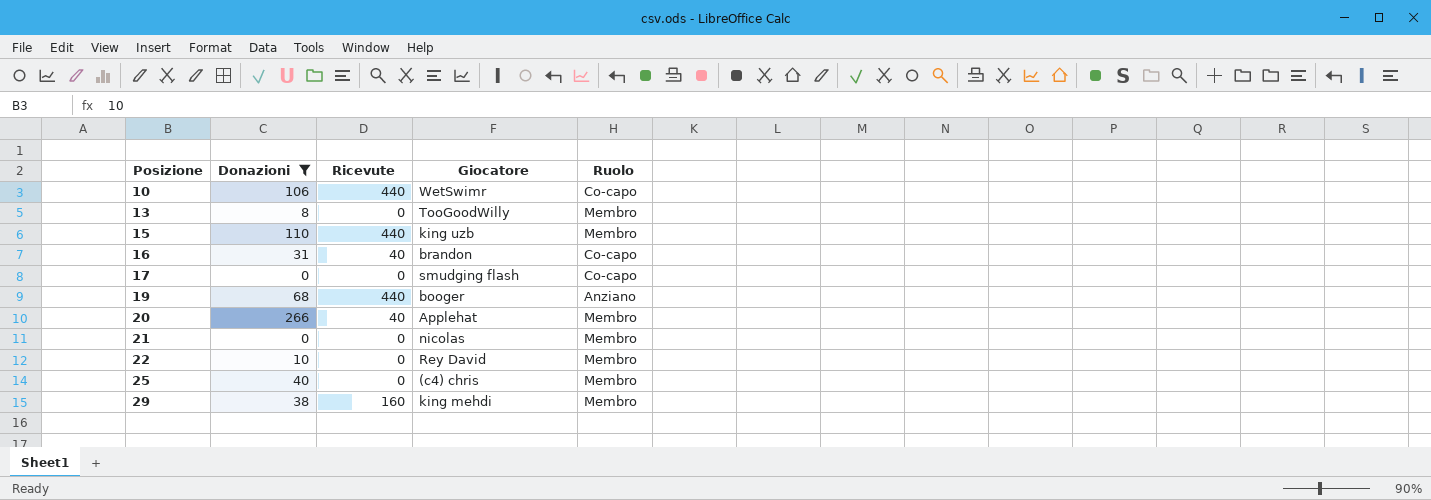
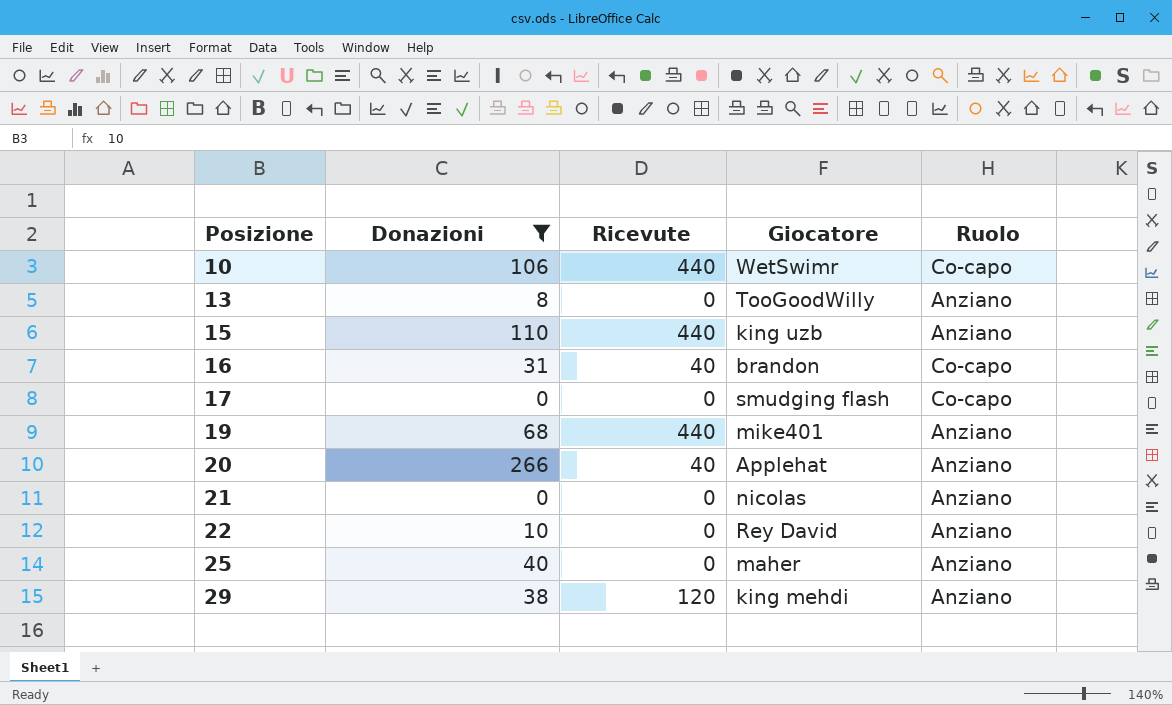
13 | Ruolo: Membro -> Anziano
15 | Ruolo: Membro -> Anziano
19 | Giocatore: booger -> mike401
20 | Ruolo: Membro -> Anziano
21 | Ruolo: Membro -> Anziano
22 | Ruolo: Membro -> Anziano
25 | Giocatore: (c4) chris -> maher
25 | Ruolo: Membro -> Anziano
29 | Ricevute: 160 -> 120
29 | Ruolo: Membro -> Anziano

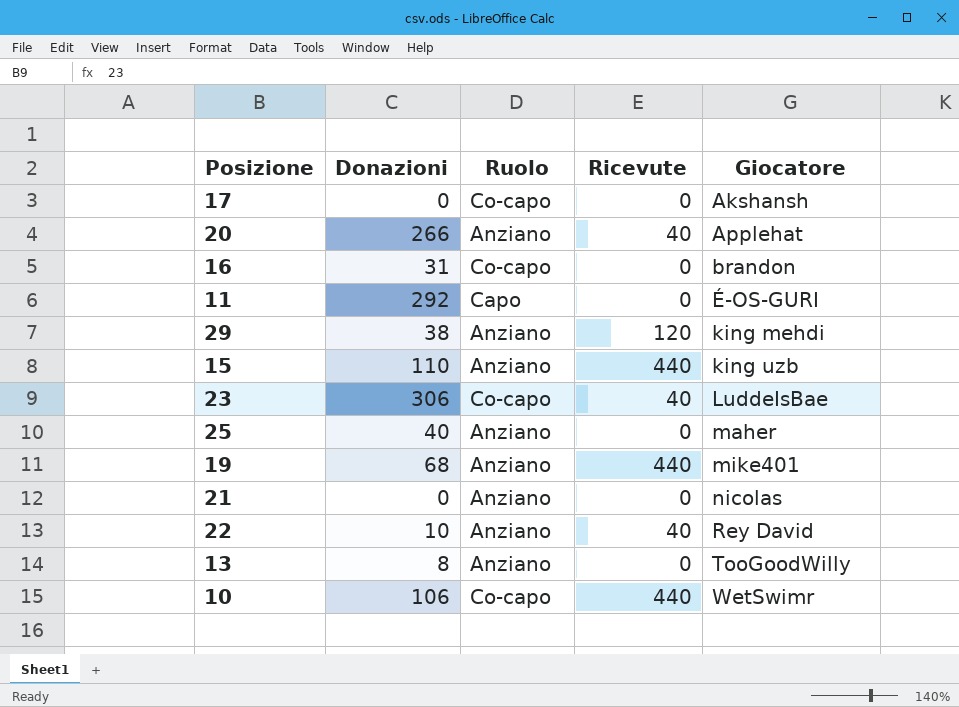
filter: Donazioni <= 266 -> none
row order: Posizione ascending -> Giocatore ascending
column Ruolo | position: 5 -> 3
17 | Giocatore: smudging flash -> Akshansh
16 | Ricevute: 40 -> 0
22 | Ricevute: 0 -> 40

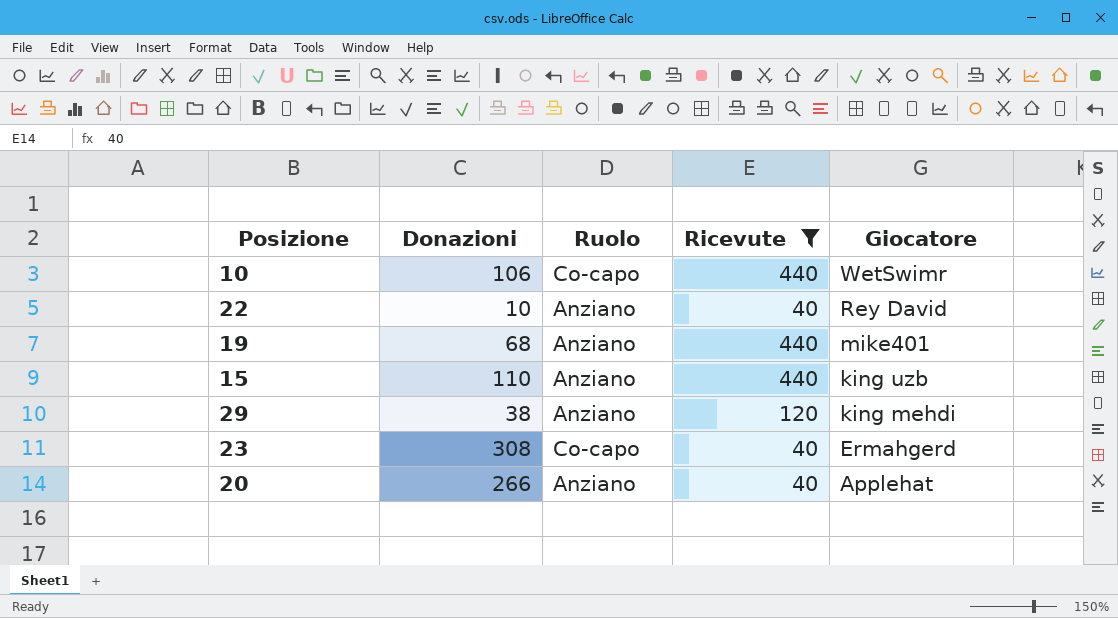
filter: none -> Ricevute != 0
row order: Giocatore ascending -> Giocatore descending
23 | Donazioni: 306 -> 308
23 | Giocatore: LuddeIsBae -> Ermahgerd

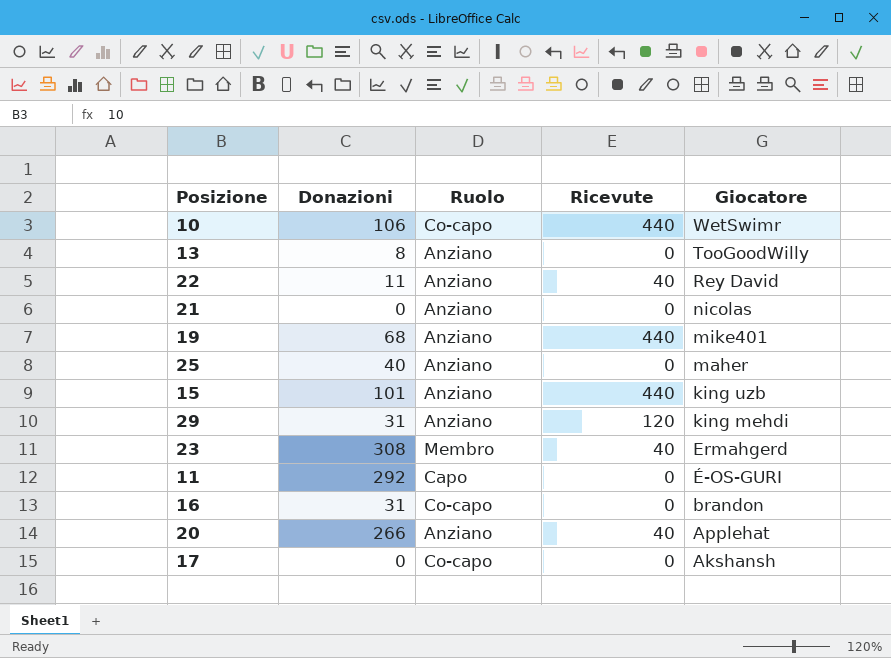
filter: Ricevute != 0 -> none
22 | Donazioni: 10 -> 11
15 | Donazioni: 110 -> 101
29 | Donazioni: 38 -> 31
23 | Ruolo: Co-capo -> Membro

